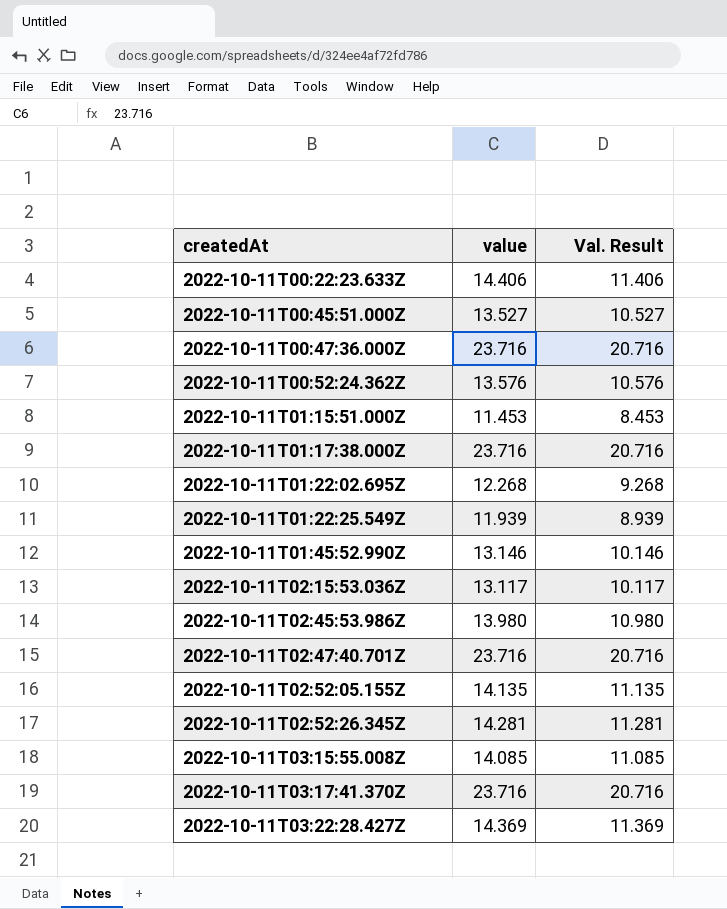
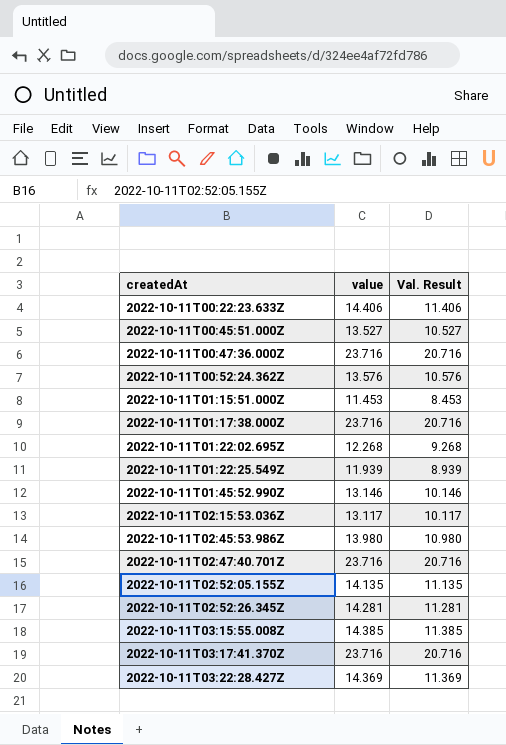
2022-10-11T03:15:55.008Z | value: 14.085 -> 14.385
2022-10-11T03:15:55.008Z | Val. Result: 11.085 -> 11.385

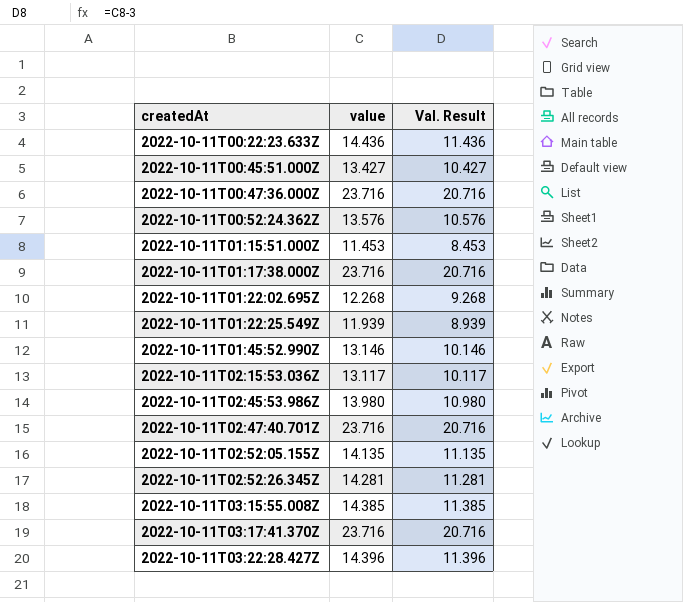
2022-10-11T00:22:23.633Z | value: 14.406 -> 14.436
2022-10-11T00:22:23.633Z | Val. Result: 11.406 -> 11.436
2022-10-11T00:45:51.000Z | value: 13.527 -> 13.427
2022-10-11T00:45:51.000Z | Val. Result: 10.527 -> 10.427
2022-10-11T03:22:28.427Z | value: 14.369 -> 14.396
2022-10-11T03:22:28.427Z | Val. Result: 11.369 -> 11.396

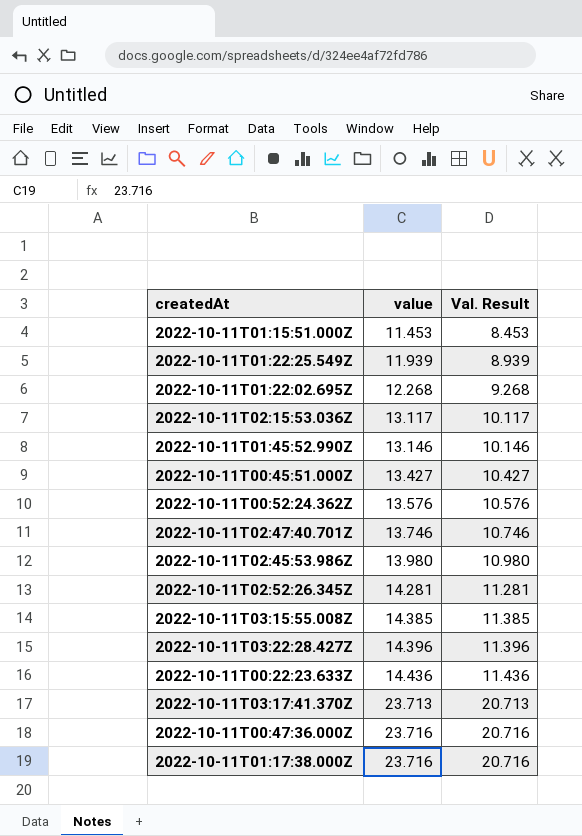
row order: createdAt ascending -> value ascending
row 2022-10-11T02:52:05.155Z: 14.135 | 11.135 -> none
2022-10-11T02:47:40.701Z | value: 23.716 -> 13.746
2022-10-11T02:47:40.701Z | Val. Result: 20.716 -> 10.746
2022-10-11T03:17:41.370Z | value: 23.716 -> 23.713
2022-10-11T03:17:41.370Z | Val. Result: 20.716 -> 20.713

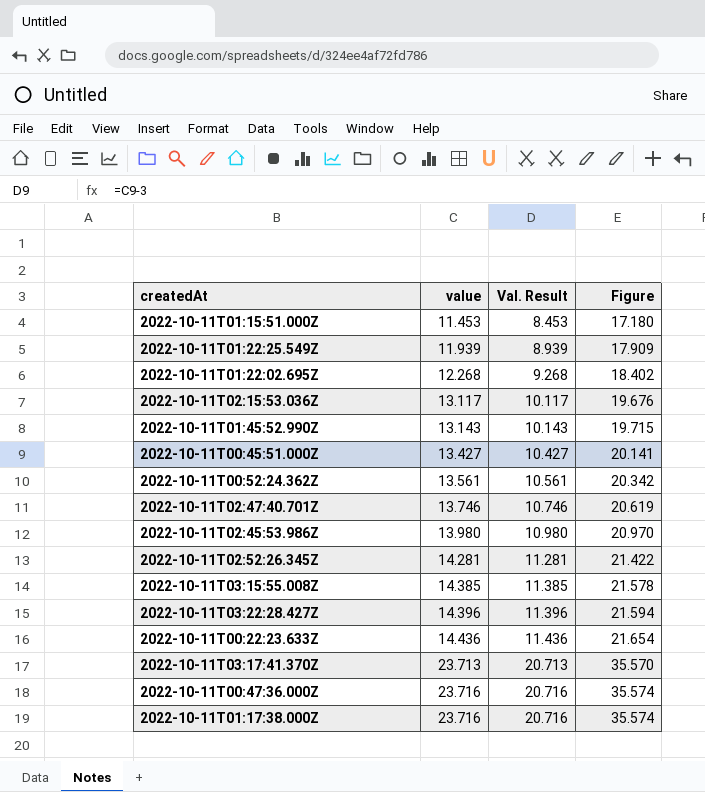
column Figure | formula: none -> [value] * 1.5
2022-10-11T01:45:52.990Z | value: 13.146 -> 13.143
2022-10-11T01:45:52.990Z | Val. Result: 10.146 -> 10.143
2022-10-11T00:52:24.362Z | value: 13.576 -> 13.561
2022-10-11T00:52:24.362Z | Val. Result: 10.576 -> 10.561

